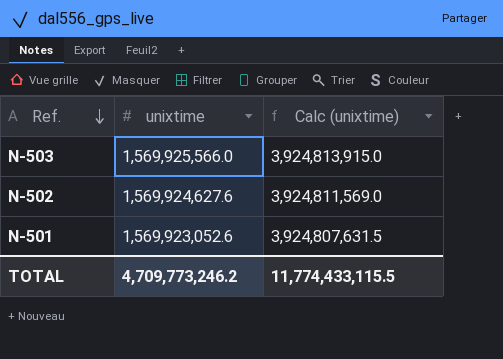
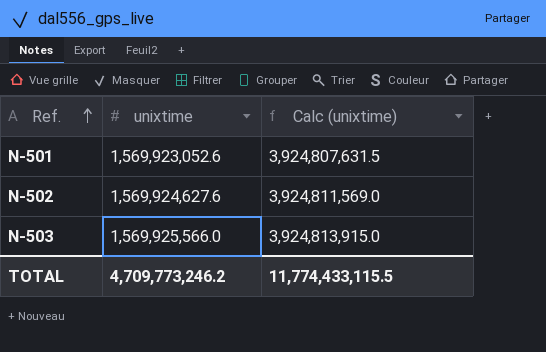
row order: Ref. descending -> Ref. ascending

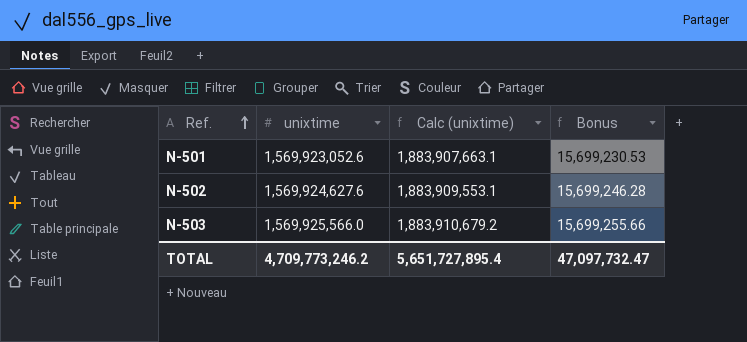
column Calc (unixtime) | formula: [unixtime] * 2.5 -> [unixtime] * 1.2
column Bonus | formula: none -> [unixtime] * 0.01
TOTAL | Calc (unixtime): 11,774,433,115.5 -> 5,651,727,895.4

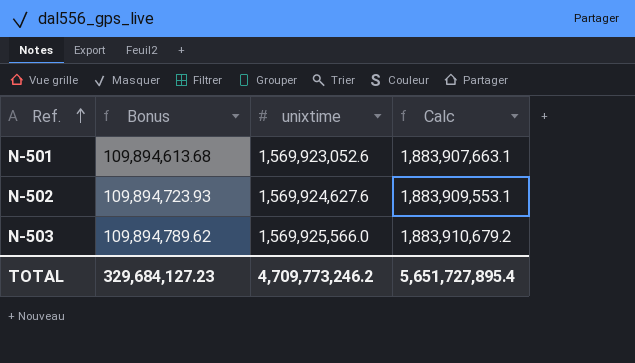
column Bonus | formula: [unixtime] * 0.01 -> [unixtime] * 0.07
column Bonus | position: 4 -> 2
column name: Calc (unixtime) -> Calc
TOTAL | Bonus: 47,097,732.47 -> 329,684,127.23

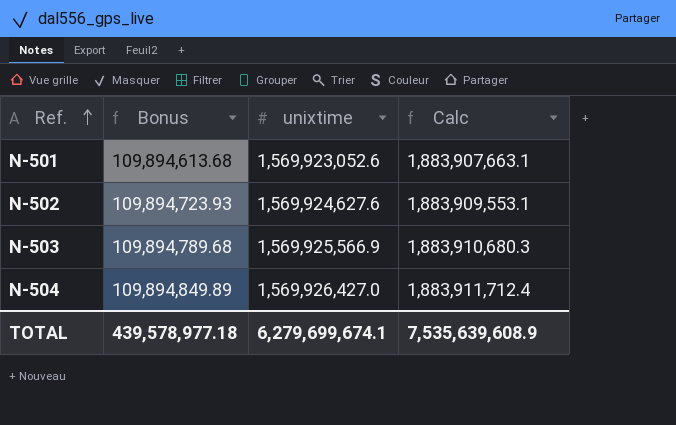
N-503 | Bonus: 109,894,789.62 -> 109,894,789.68
N-503 | unixtime: 1,569,925,566.0 -> 1,569,925,566.9
N-503 | Calc: 1,883,910,679.2 -> 1,883,910,680.3
row N-504: none -> 109,894,849.89 | 1,569,926,427.0 | 1,883,911,712.4
TOTAL | Bonus: 329,684,127.23 -> 439,578,977.18
TOTAL | unixtime: 4,709,773,246.2 -> 6,279,699,674.1
TOTAL | Calc: 5,651,727,895.4 -> 7,535,639,608.9

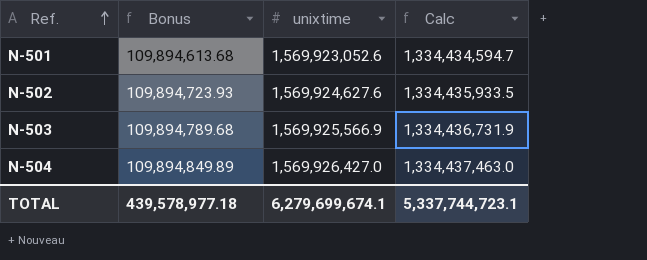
column Calc | formula: [unixtime] * 1.2 -> [unixtime] * 0.85
TOTAL | Calc: 7,535,639,608.9 -> 5,337,744,723.1

